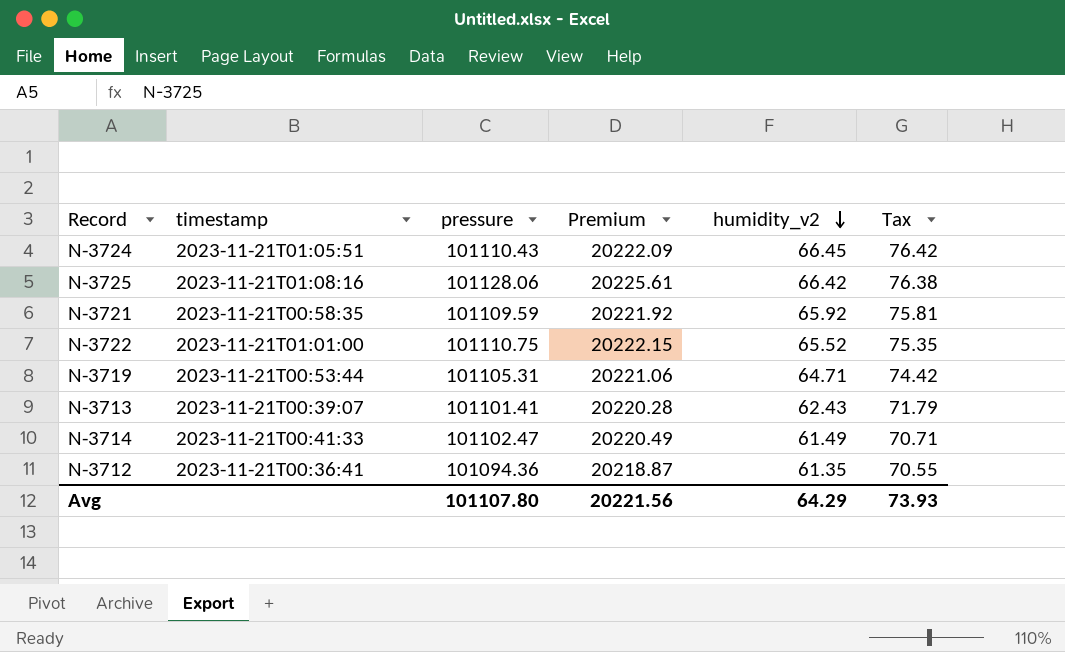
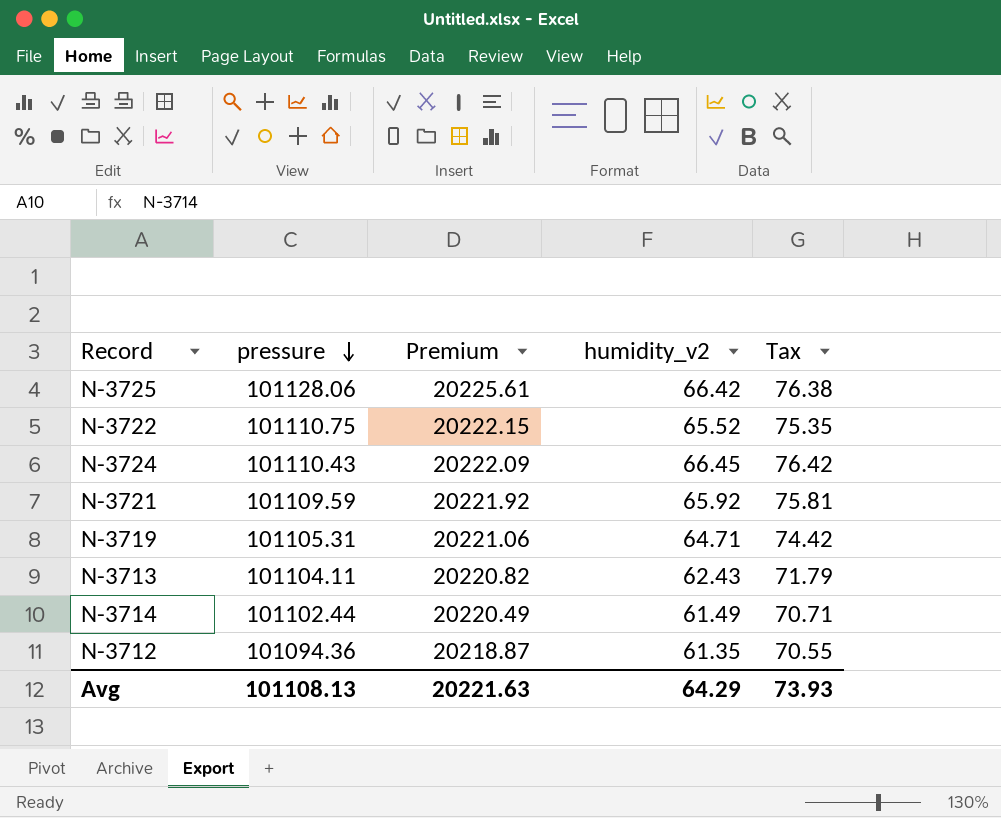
row order: humidity_v2 descending -> pressure descending
column timestamp | position: 2 -> none
N-3713 | pressure: 101101.41 -> 101104.11
N-3713 | Premium: 20220.28 -> 20220.82
N-3714 | pressure: 101102.47 -> 101102.44
Avg | pressure: 101107.80 -> 101108.13
Avg | Premium: 20221.56 -> 20221.63

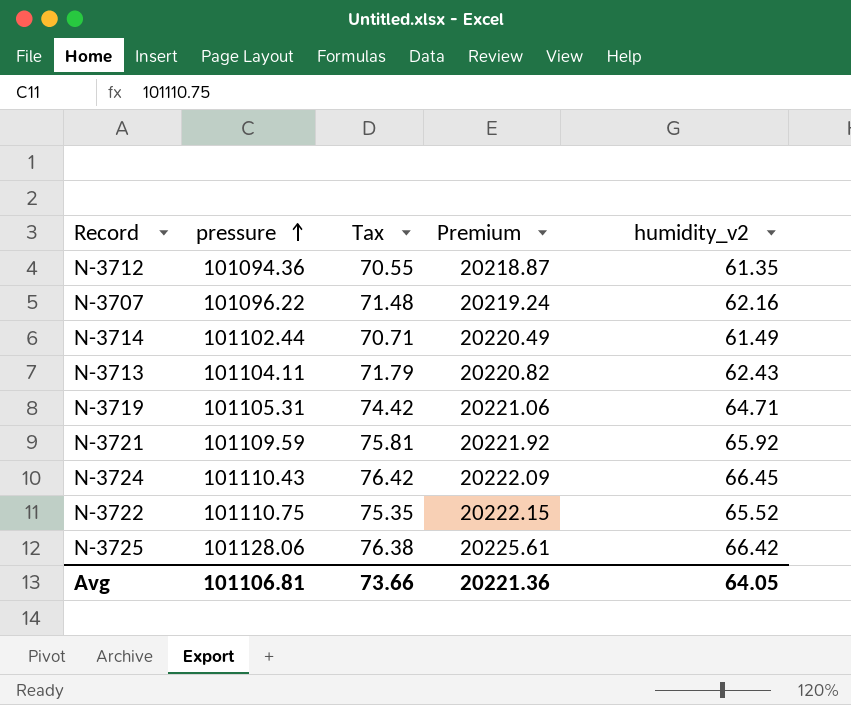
row order: pressure descending -> pressure ascending
column Tax | position: 5 -> 3
row N-3707: none -> 101096.22 | 71.48 | 20219.24 | 62.16
Avg | pressure: 101108.13 -> 101106.81
Avg | Tax: 73.93 -> 73.66
Avg | Premium: 20221.63 -> 20221.36
Avg | humidity_v2: 64.29 -> 64.05

